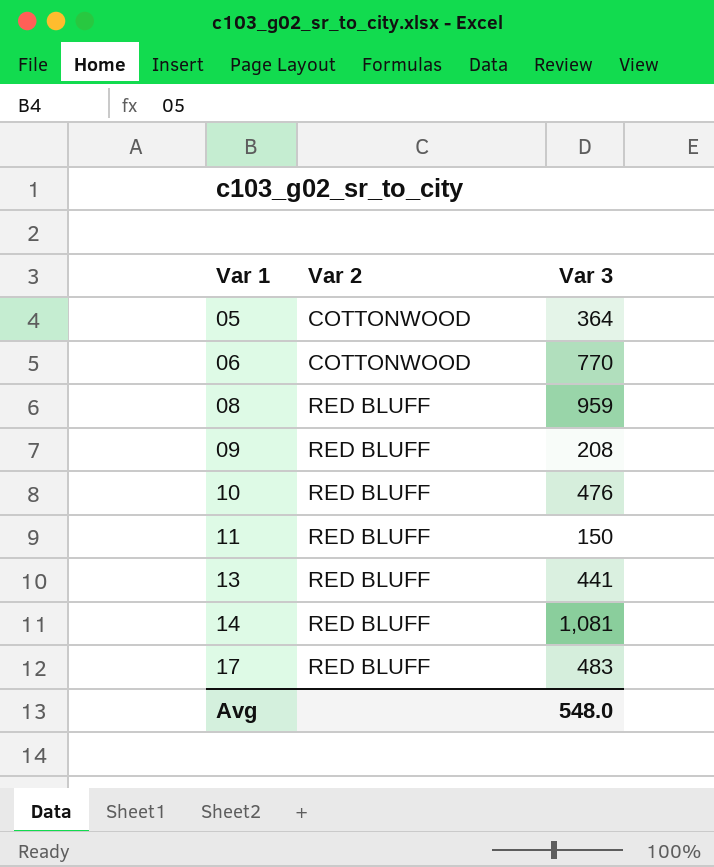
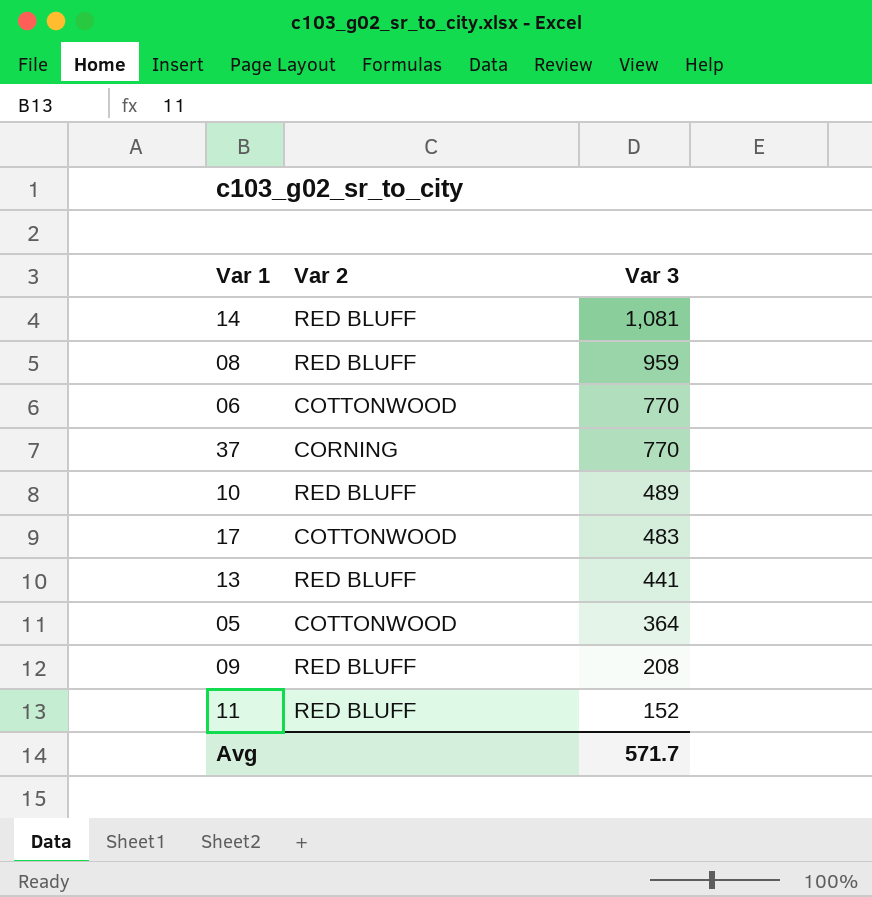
row order: Var 1 ascending -> Var 3 descending
row 37: none -> CORNING | 770
10 | Var 3: 476 -> 489
17 | Var 2: RED BLUFF -> COTTONWOOD
11 | Var 3: 150 -> 152
Avg | Var 3: 548.0 -> 571.7

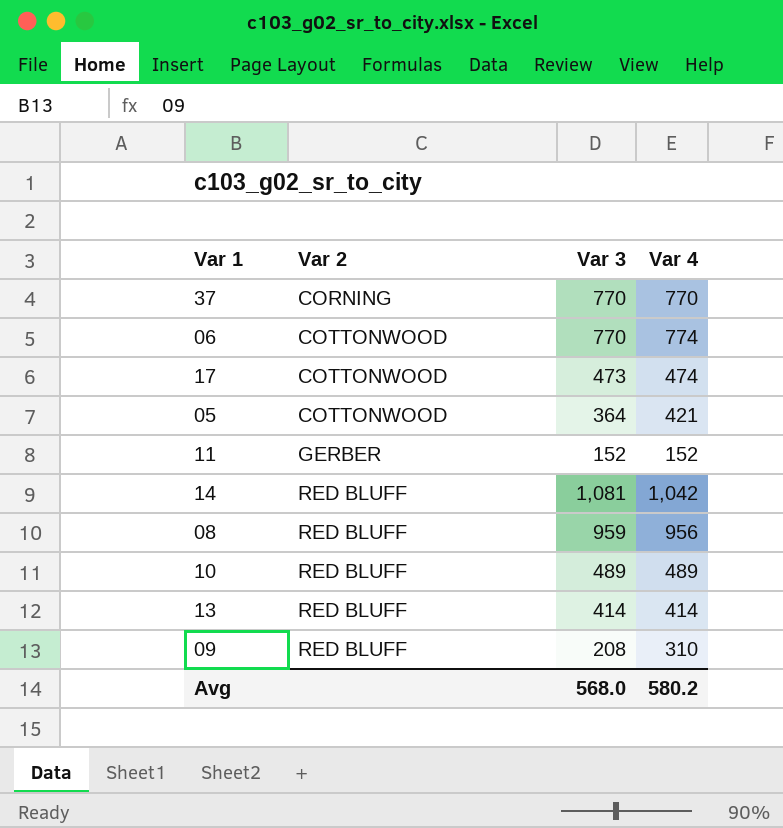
row order: Var 3 descending -> Var 2 ascending
column Var 4 | position: none -> 4
17 | Var 3: 483 -> 473
11 | Var 2: RED BLUFF -> GERBER
13 | Var 3: 441 -> 414
Avg | Var 3: 571.7 -> 568.0

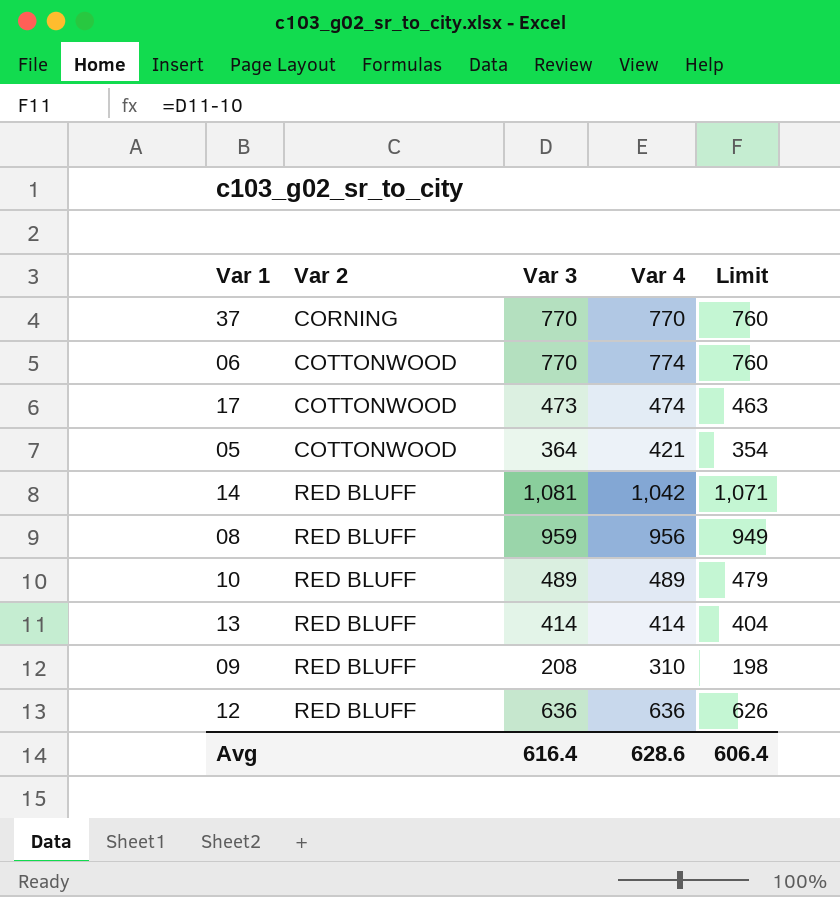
column Limit | formula: none -> [Var 3] - 10
row 11: GERBER | 152 | 152 -> none
row 12: none -> RED BLUFF | 636 | 636 | 626
Avg | Var 3: 568.0 -> 616.4
Avg | Var 4: 580.2 -> 628.6

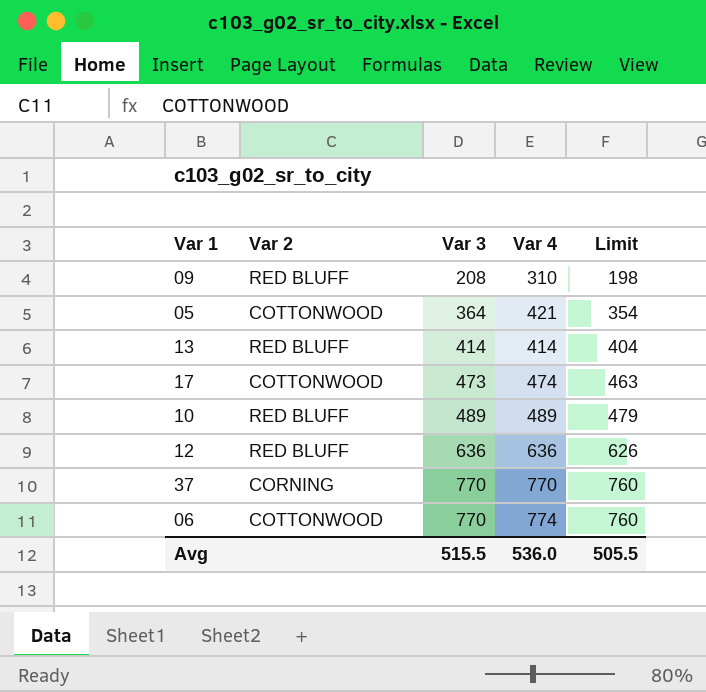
row order: Var 2 ascending -> Var 3 ascending
row 14: RED BLUFF | 1,081 | 1,042 | 1,071 -> none
row 08: RED BLUFF | 959 | 956 | 949 -> none
Avg | Var 3: 616.4 -> 515.5
Avg | Var 4: 628.6 -> 536.0
Avg | Limit: 606.4 -> 505.5

